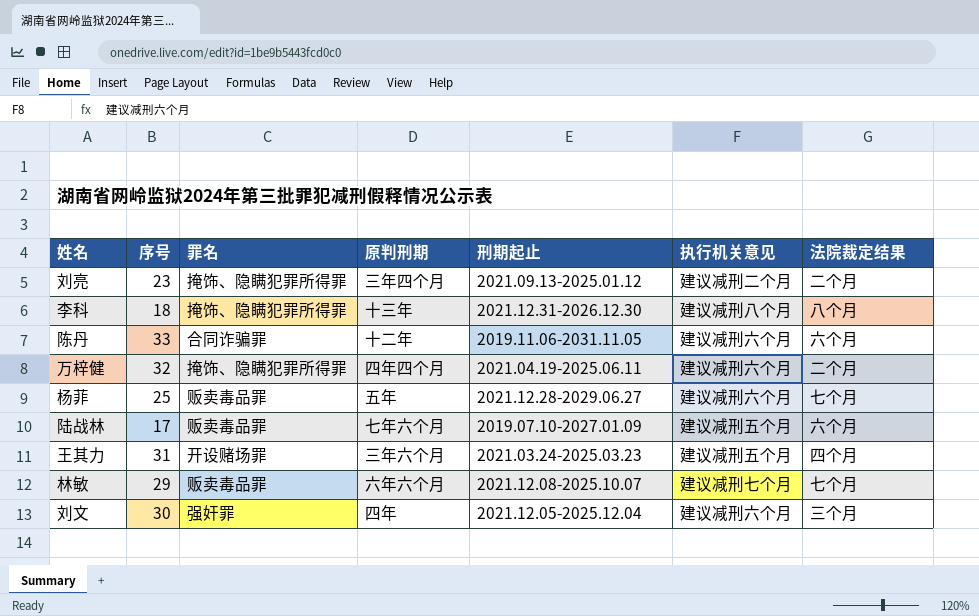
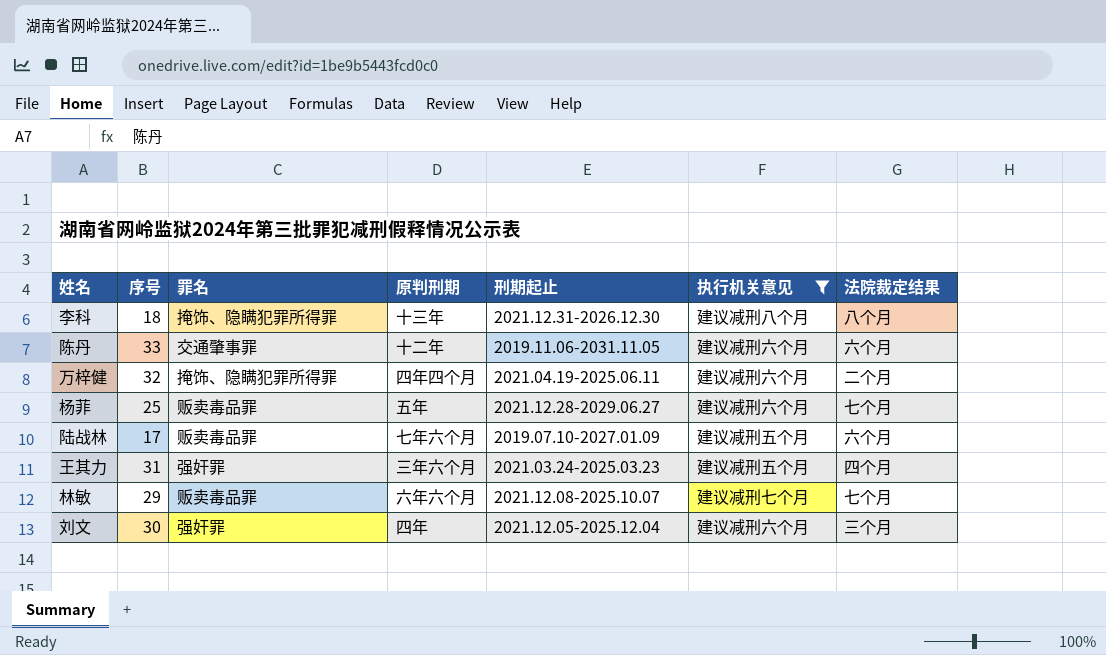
filter: none -> 执行机关意见 != 建议减刑二个月
陈丹 | 罪名: 合同诈骗罪 -> 交通肇事罪
王其力 | 罪名: 开设赌场罪 -> 强奸罪

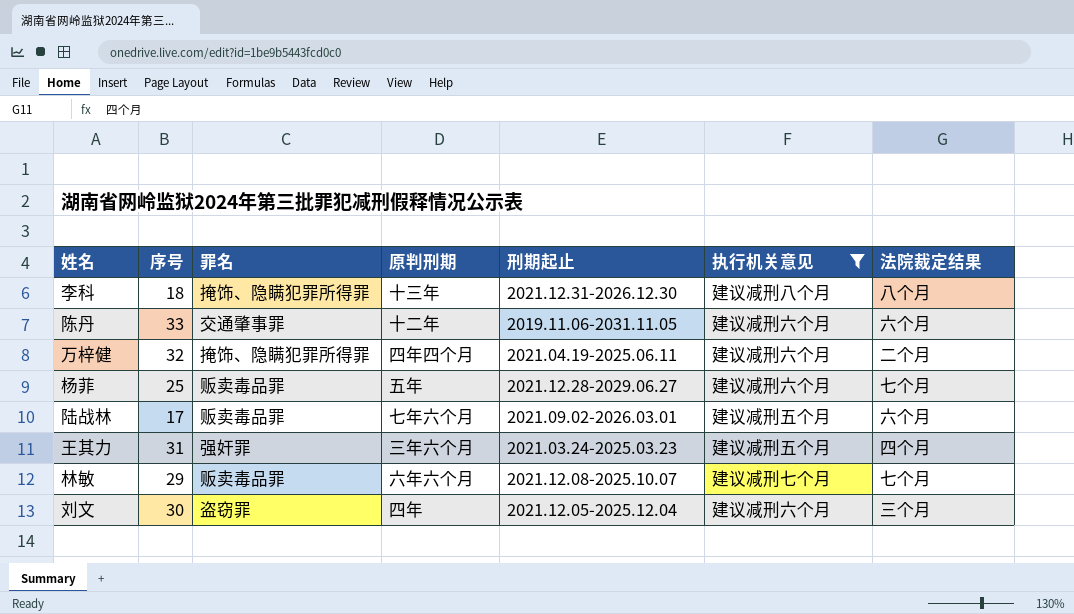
陆战林 | 刑期起止: 2019.07.10-2027.01.09 -> 2021.09.02-2026.03.01
刘文 | 罪名: 强奸罪 -> 盗窃罪

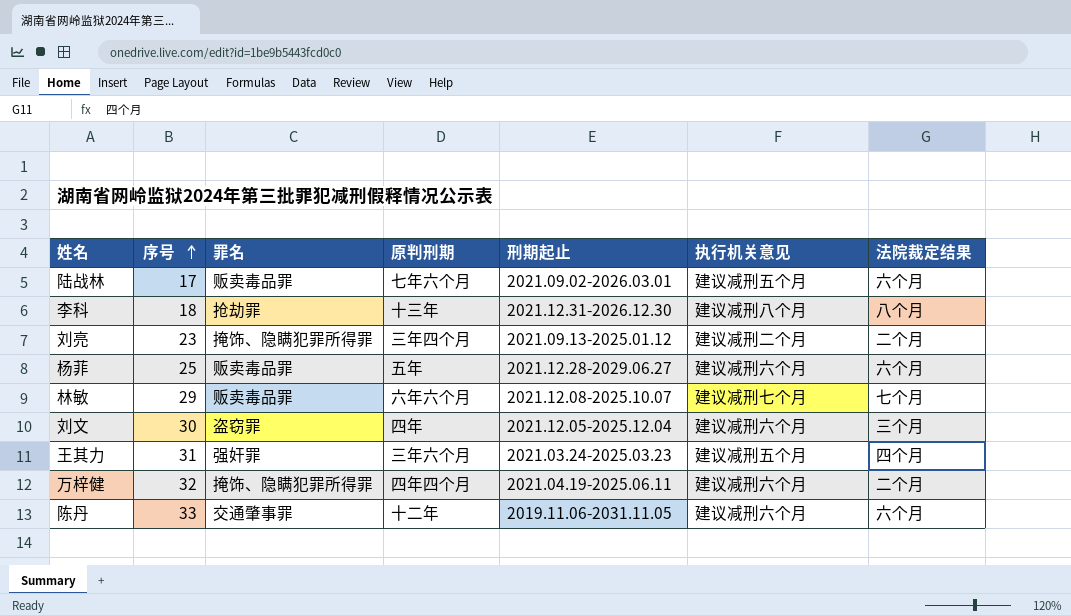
filter: 执行机关意见 != 建议减刑二个月 -> none
row order: none -> 序号 ascending
李科 | 罪名: 掩饰、隐瞒犯罪所得罪 -> 抢劫罪
杨菲 | 法院裁定结果: 七个月 -> 六个月

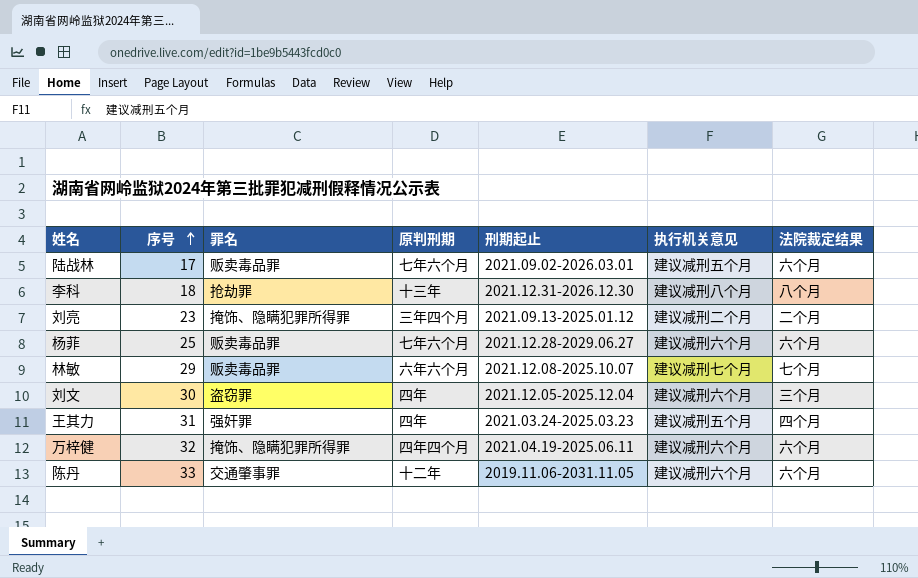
杨菲 | 原判刑期: 五年 -> 七年六个月
王其力 | 原判刑期: 三年六个月 -> 四年
万梓健 | 法院裁定结果: 二个月 -> 六个月

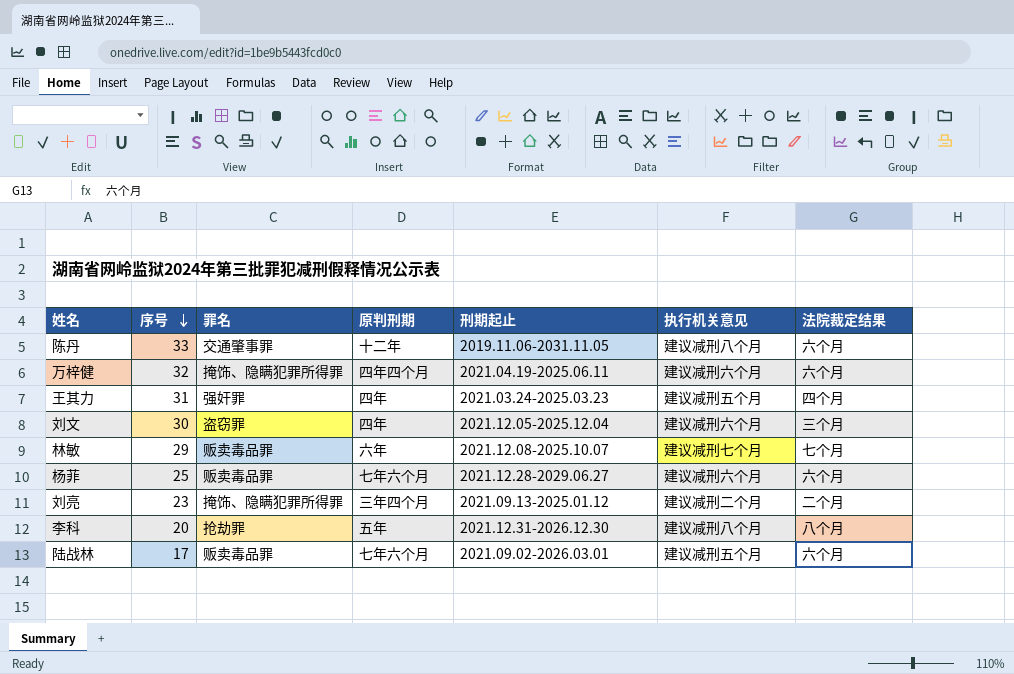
row order: 序号 ascending -> 序号 descending
陈丹 | 执行机关意见: 建议减刑六个月 -> 建议减刑八个月
林敏 | 原判刑期: 六年六个月 -> 六年
李科 | 序号: 18 -> 20
李科 | 原判刑期: 十三年 -> 五年

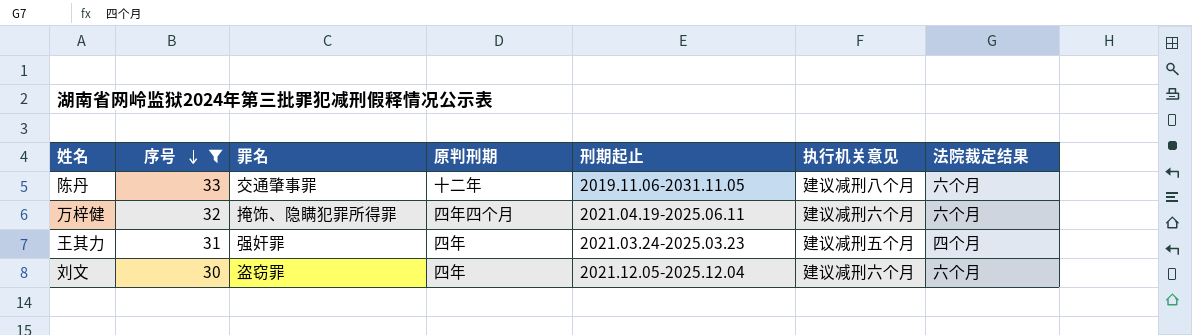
filter: none -> 序号 >= 30
刘文 | 法院裁定结果: 三个月 -> 六个月

